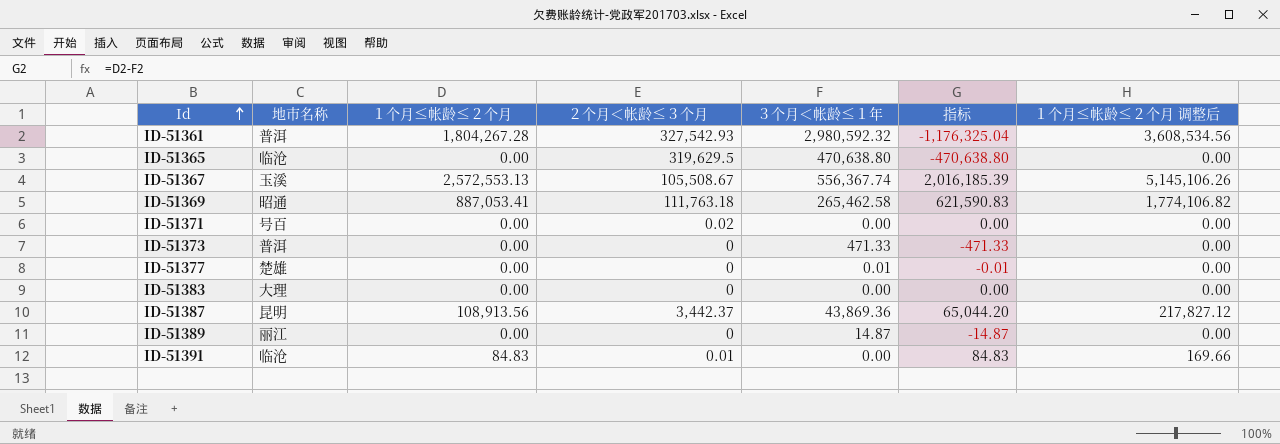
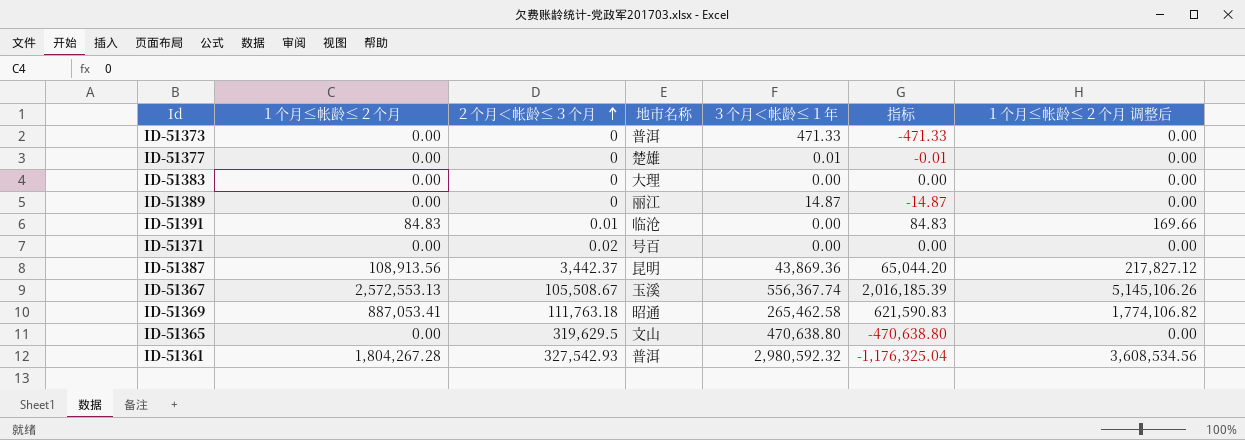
row order: Id ascending -> ２个月＜帐龄≤３个月 ascending
column 地市名称 | position: 2 -> 4
ID-51365 | 地市名称: 临沧 -> 文山

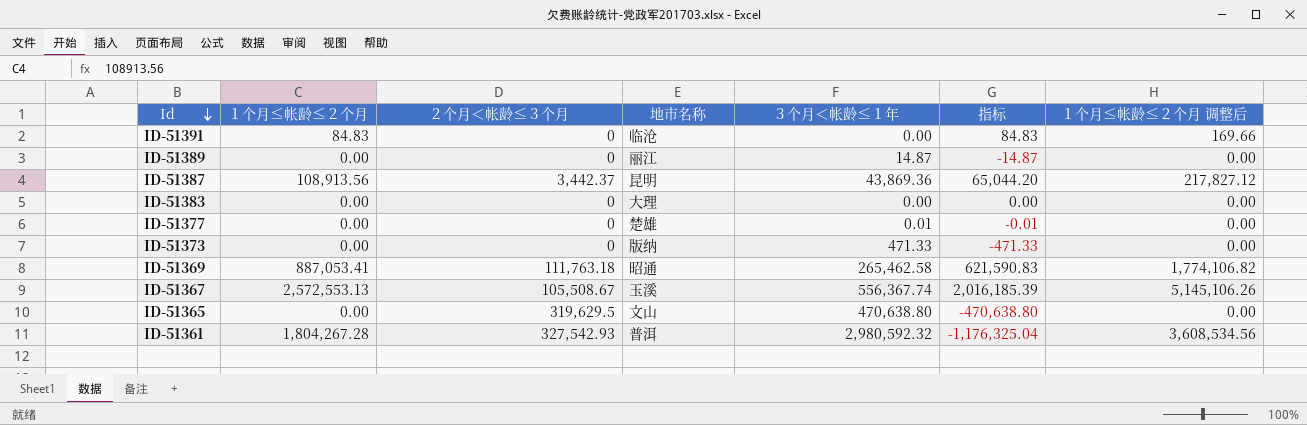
row order: ２个月＜帐龄≤３个月 ascending -> Id descending
row ID-51371: 0.00 | 0.02 | 号百 | 0.00 | 0.00 | 0.00 -> none
ID-51391 | ２个月＜帐龄≤３个月: 0.01 -> 0
ID-51373 | 地市名称: 普洱 -> 版纳

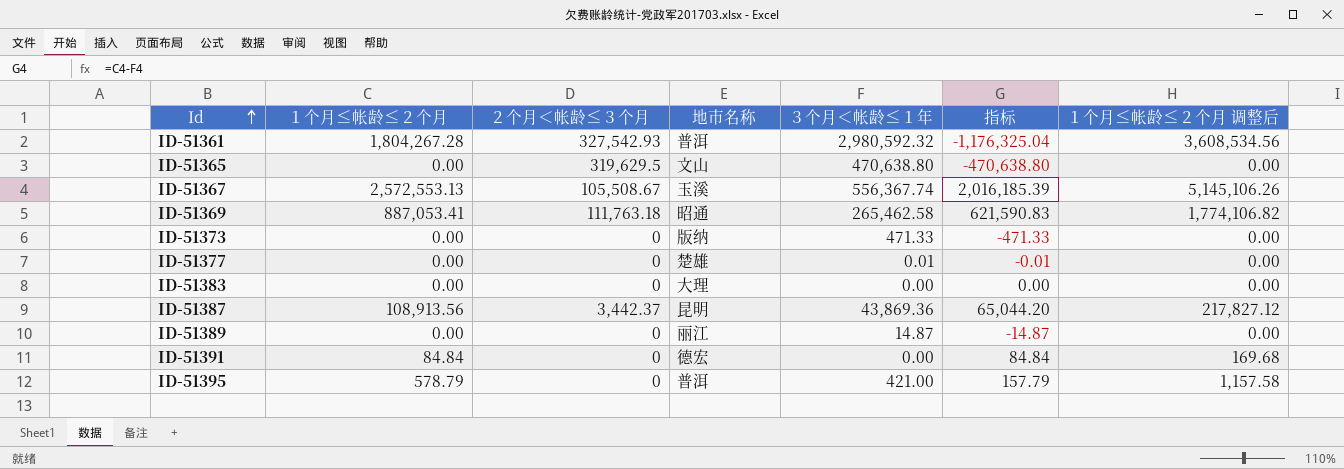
row order: Id descending -> Id ascending
ID-51391 | １个月≤帐龄≤２个月: 84.83 -> 84.84
ID-51391 | 地市名称: 临沧 -> 德宏
ID-51391 | 指标: 84.83 -> 84.84
ID-51391 | １个月≤帐龄≤２个月 调整后: 169.66 -> 169.68
row ID-51395: none -> 578.79 | 0 | 普洱 | 421.00 | 157.79 | 1,157.58

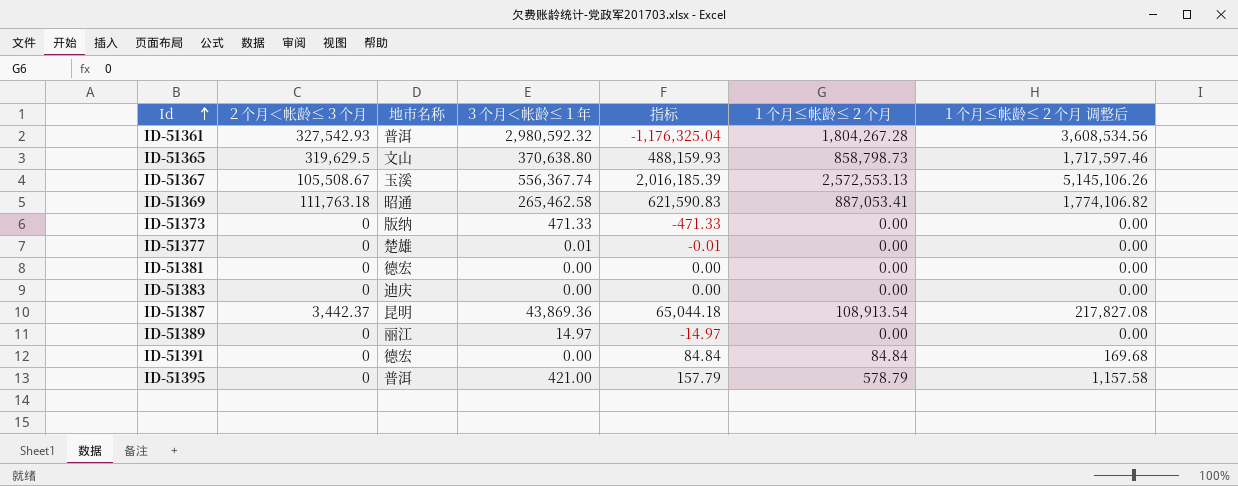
column １个月≤帐龄≤２个月 | position: 2 -> 6
ID-51365 | ３个月＜帐龄≤１年: 470,638.80 -> 370,638.80
ID-51365 | 指标: -470,638.80 -> 488,159.93
ID-51365 | １个月≤帐龄≤２个月: 0.00 -> 858,798.73
ID-51365 | １个月≤帐龄≤２个月 调整后: 0.00 -> 1,717,597.46
row ID-51381: none -> 0 | 德宏 | 0.00 | 0.00 | 0.00 | 0.00
ID-51383 | 地市名称: 大理 -> 迪庆
ID-51387 | 指标: 65,044.20 -> 65,044.18
ID-51387 | １个月≤帐龄≤２个月: 108,913.56 -> 108,913.54
ID-51387 | １个月≤帐龄≤２个月 调整后: 217,827.12 -> 217,827.08
ID-51389 | ３个月＜帐龄≤１年: 14.87 -> 14.97
ID-51389 | 指标: -14.87 -> -14.97

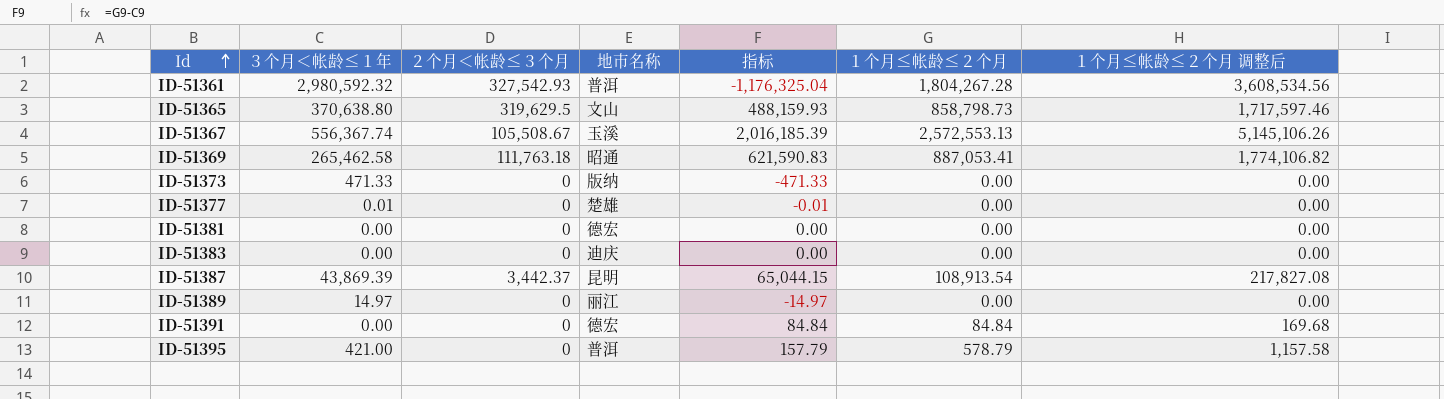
column ３个月＜帐龄≤１年 | position: 4 -> 2
ID-51387 | ３个月＜帐龄≤１年: 43,869.36 -> 43,869.39
ID-51387 | 指标: 65,044.18 -> 65,044.15

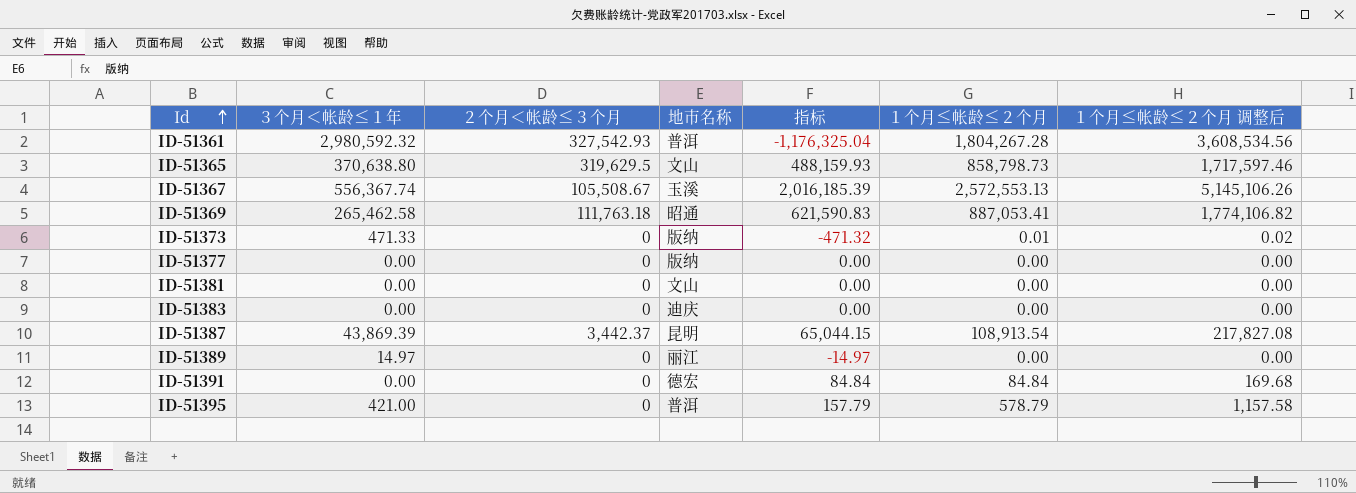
ID-51373 | 指标: -471.33 -> -471.32
ID-51373 | １个月≤帐龄≤２个月: 0.00 -> 0.01
ID-51373 | １个月≤帐龄≤２个月 调整后: 0.00 -> 0.02
ID-51377 | ３个月＜帐龄≤１年: 0.01 -> 0.00
ID-51377 | 地市名称: 楚雄 -> 版纳
ID-51377 | 指标: -0.01 -> 0.00
ID-51381 | 地市名称: 德宏 -> 文山

